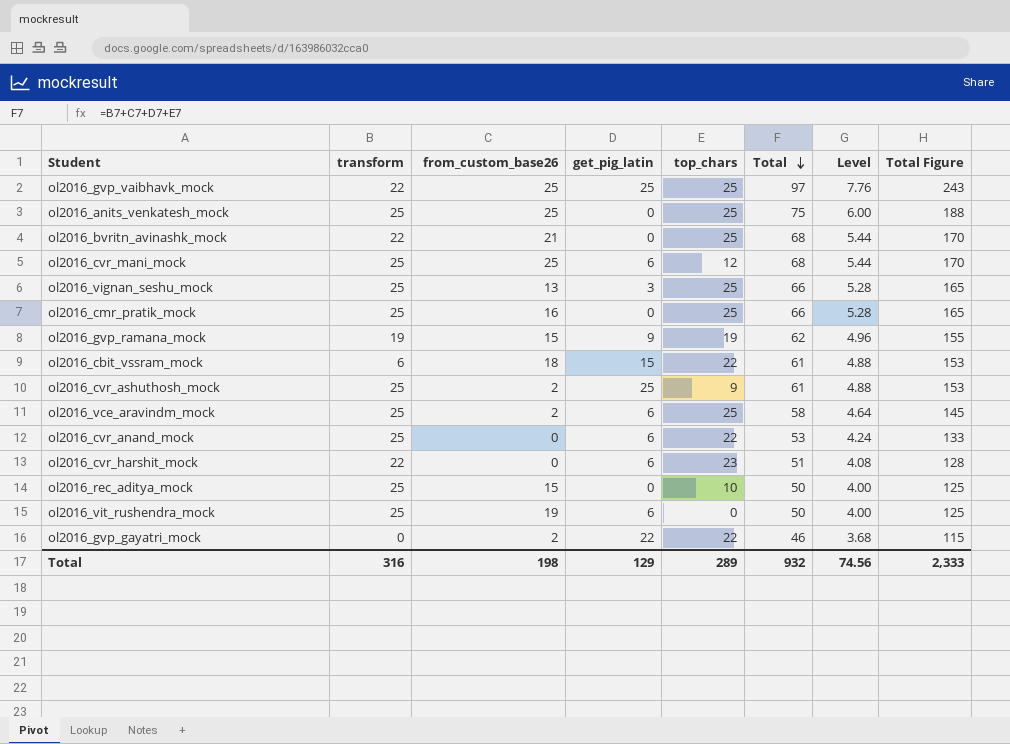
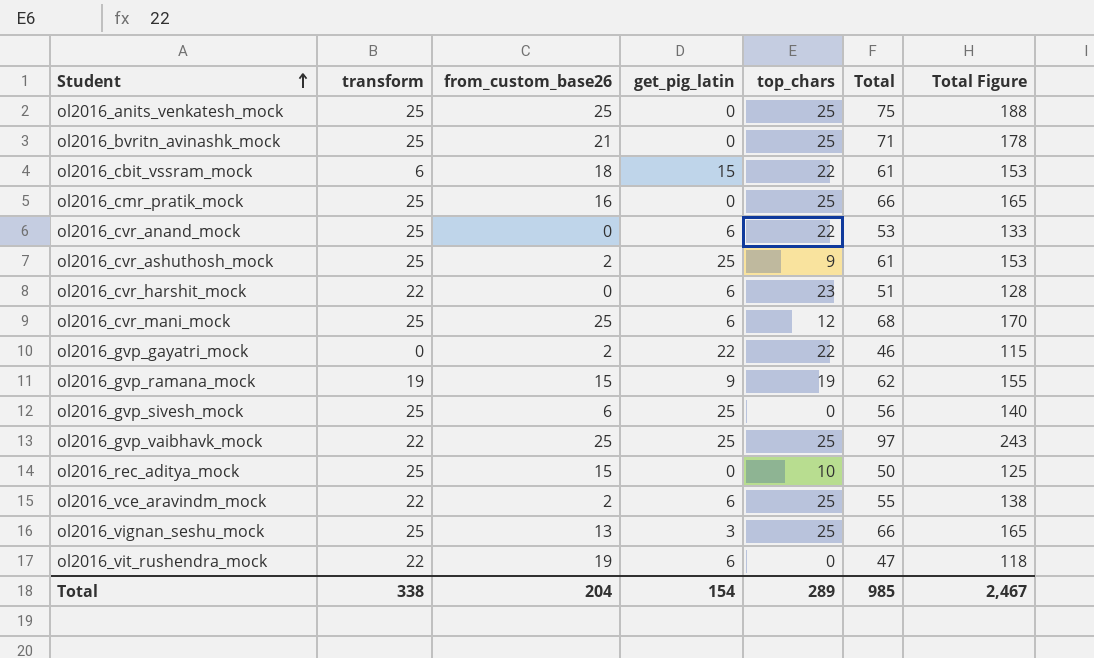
row order: Total descending -> Student ascending
column Level | formula: [Total] * 0.08 -> none
ol2016_bvritn_avinashk_mock | transform: 22 -> 25
ol2016_bvritn_avinashk_mock | Total: 68 -> 71
ol2016_bvritn_avinashk_mock | Total Figure: 170 -> 178
row ol2016_gvp_sivesh_mock: none -> 25 | 6 | 25 | 0 | 56 | 140
ol2016_vce_aravindm_mock | transform: 25 -> 22
ol2016_vce_aravindm_mock | Total: 58 -> 55
ol2016_vce_aravindm_mock | Total Figure: 145 -> 138
ol2016_vit_rushendra_mock | transform: 25 -> 22
ol2016_vit_rushendra_mock | Total: 50 -> 47
ol2016_vit_rushendra_mock | Total Figure: 125 -> 118
Total | transform: 316 -> 338
Total | from_custom_base26: 198 -> 204
Total | get_pig_latin: 129 -> 154
Total | Total: 932 -> 985
Total | Total Figure: 2,333 -> 2,467

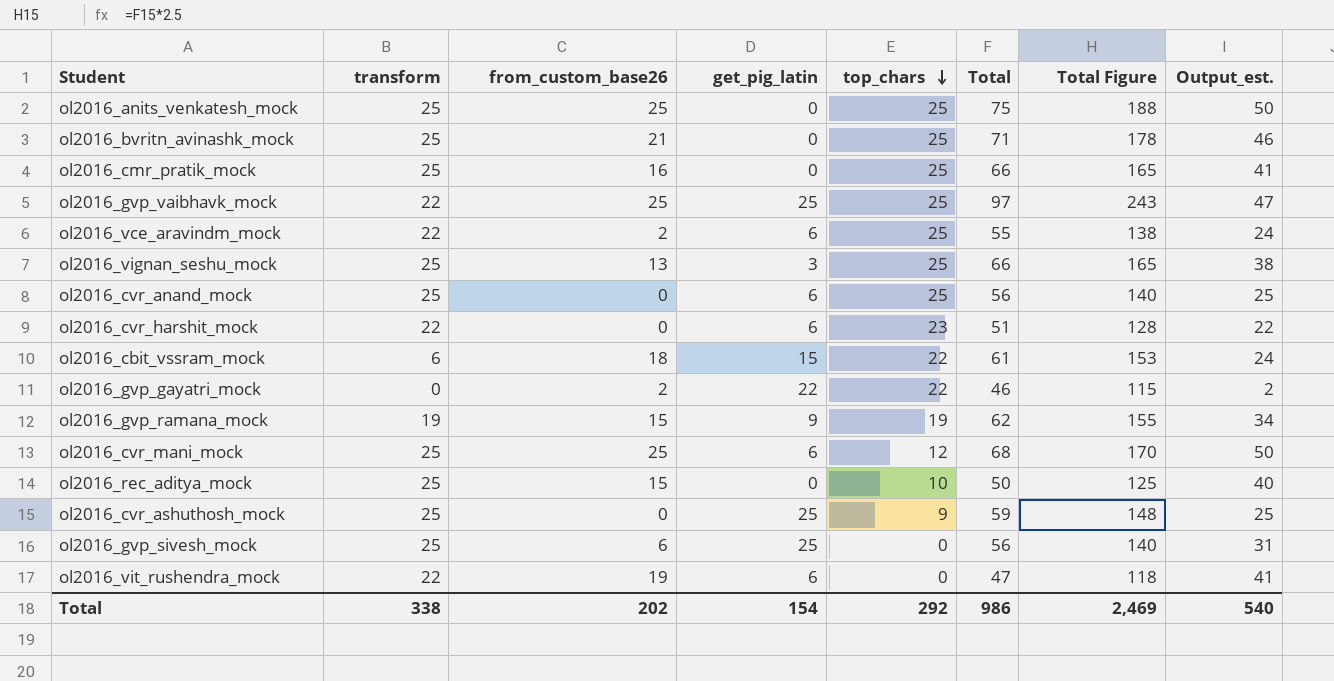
row order: Student ascending -> top_chars descending
column Output_est. | formula: none -> [transform] + [from_custom_base26]
ol2016_cvr_anand_mock | top_chars: 22 -> 25
ol2016_cvr_anand_mock | Total: 53 -> 56
ol2016_cvr_anand_mock | Total Figure: 133 -> 140
ol2016_cvr_ashuthosh_mock | from_custom_base26: 2 -> 0
ol2016_cvr_ashuthosh_mock | Total: 61 -> 59
ol2016_cvr_ashuthosh_mock | Total Figure: 153 -> 148
Total | from_custom_base26: 204 -> 202
Total | top_chars: 289 -> 292
Total | Total: 985 -> 986
Total | Total Figure: 2,467 -> 2,469

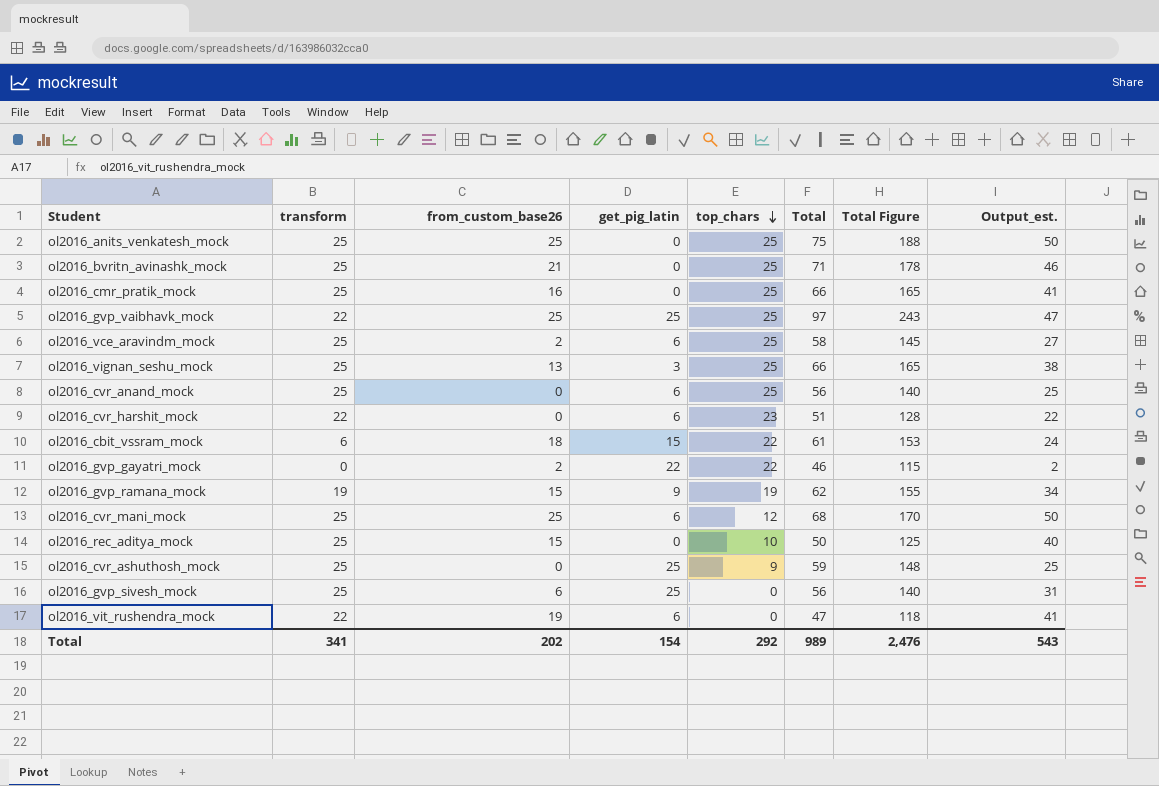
ol2016_vce_aravindm_mock | transform: 22 -> 25
ol2016_vce_aravindm_mock | Total: 55 -> 58
ol2016_vce_aravindm_mock | Total Figure: 138 -> 145
ol2016_vce_aravindm_mock | Output_est.: 24 -> 27
Total | transform: 338 -> 341
Total | Total: 986 -> 989
Total | Total Figure: 2,469 -> 2,476
Total | Output_est.: 540 -> 543

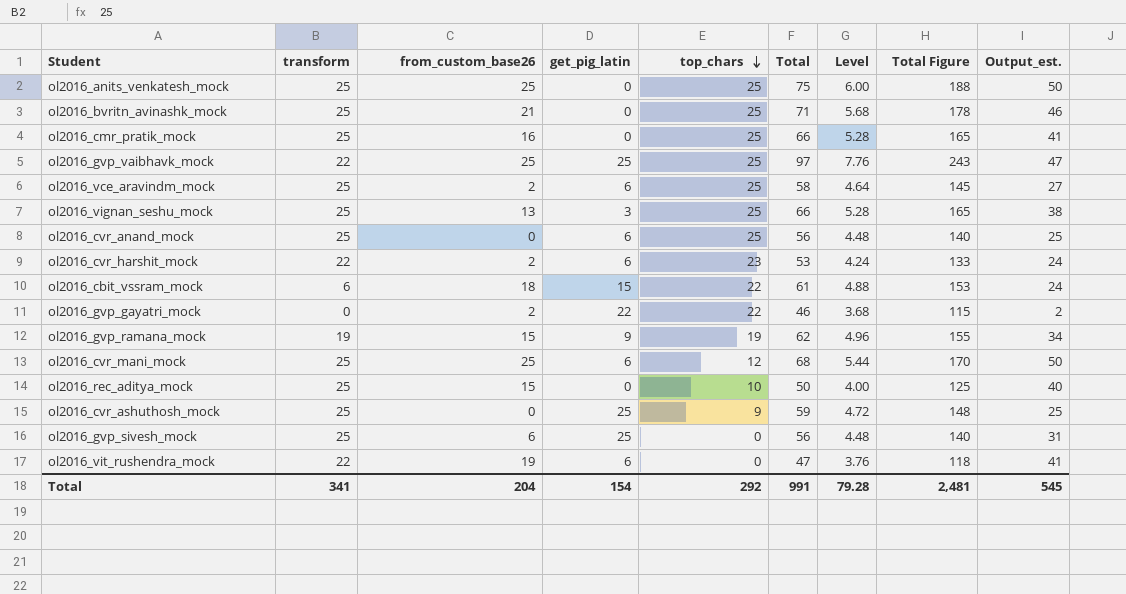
column Level | formula: none -> [Total] * 0.08
ol2016_cvr_harshit_mock | from_custom_base26: 0 -> 2
ol2016_cvr_harshit_mock | Total: 51 -> 53
ol2016_cvr_harshit_mock | Total Figure: 128 -> 133
ol2016_cvr_harshit_mock | Output_est.: 22 -> 24
Total | from_custom_base26: 202 -> 204
Total | Total: 989 -> 991
Total | Total Figure: 2,476 -> 2,481
Total | Output_est.: 543 -> 545

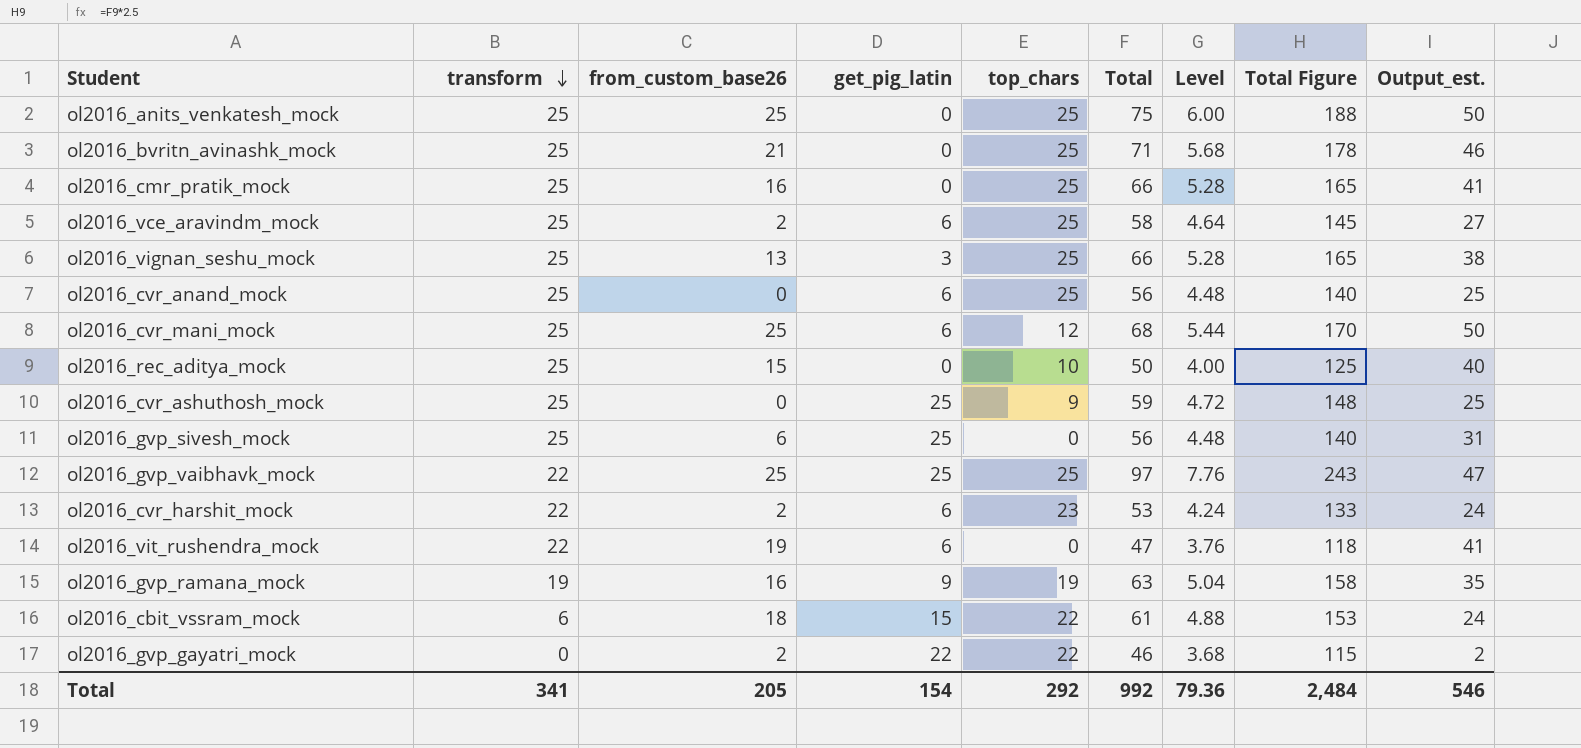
row order: top_chars descending -> transform descending
ol2016_gvp_ramana_mock | from_custom_base26: 15 -> 16
ol2016_gvp_ramana_mock | Total: 62 -> 63
ol2016_gvp_ramana_mock | Level: 4.96 -> 5.04
ol2016_gvp_ramana_mock | Total Figure: 155 -> 158
ol2016_gvp_ramana_mock | Output_est.: 34 -> 35
Total | from_custom_base26: 204 -> 205
Total | Total: 991 -> 992
Total | Level: 79.28 -> 79.36
Total | Total Figure: 2,481 -> 2,484
Total | Output_est.: 545 -> 546

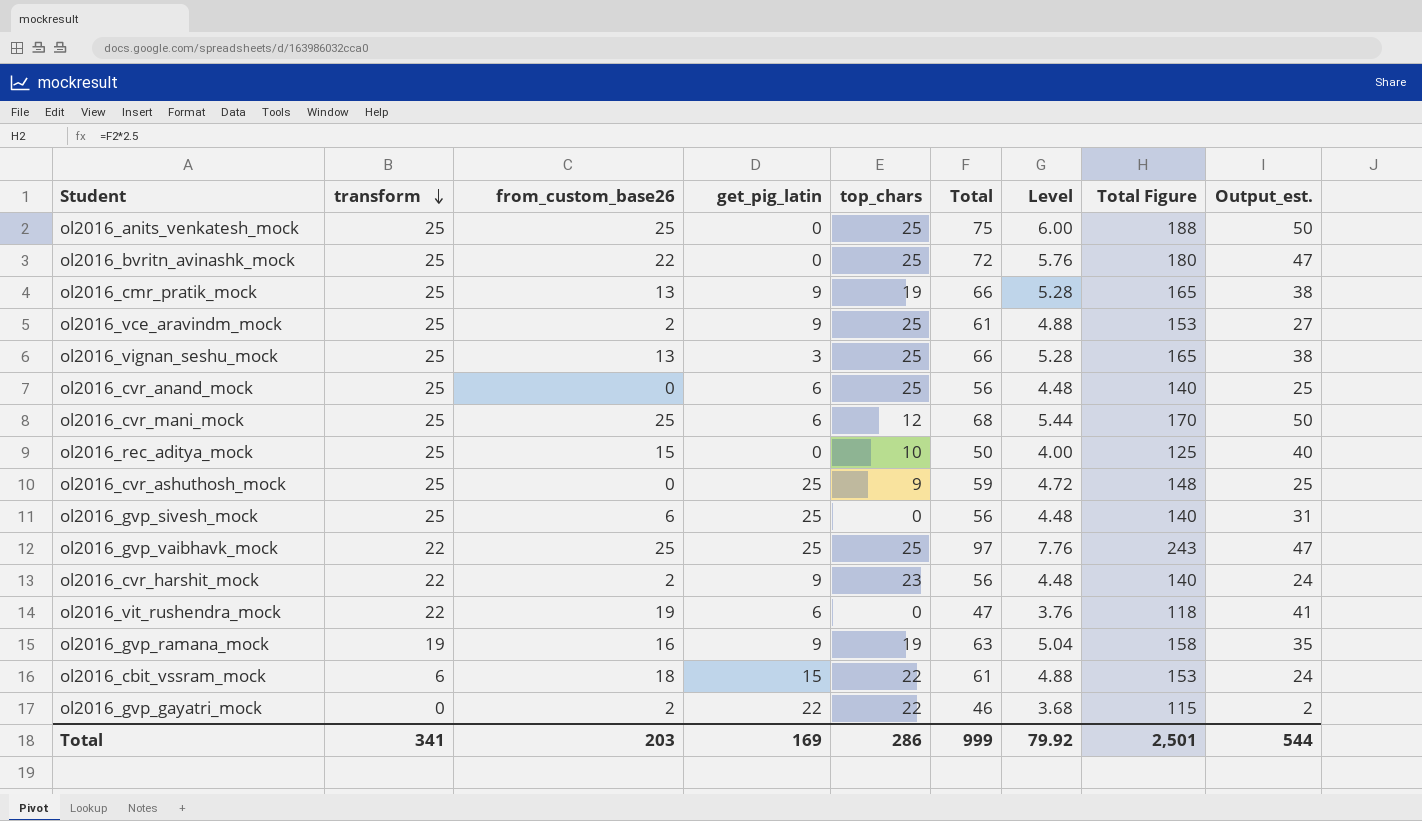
ol2016_bvritn_avinashk_mock | from_custom_base26: 21 -> 22
ol2016_bvritn_avinashk_mock | Total: 71 -> 72
ol2016_bvritn_avinashk_mock | Level: 5.68 -> 5.76
ol2016_bvritn_avinashk_mock | Total Figure: 178 -> 180
ol2016_bvritn_avinashk_mock | Output_est.: 46 -> 47
ol2016_cmr_pratik_mock | from_custom_base26: 16 -> 13
ol2016_cmr_pratik_mock | get_pig_latin: 0 -> 9
ol2016_cmr_pratik_mock | top_chars: 25 -> 19
ol2016_cmr_pratik_mock | Output_est.: 41 -> 38
ol2016_vce_aravindm_mock | get_pig_latin: 6 -> 9
ol2016_vce_aravindm_mock | Total: 58 -> 61
ol2016_vce_aravindm_mock | Level: 4.64 -> 4.88
ol2016_vce_aravindm_mock | Total Figure: 145 -> 153
ol2016_cvr_harshit_mock | get_pig_latin: 6 -> 9
ol2016_cvr_harshit_mock | Total: 53 -> 56
ol2016_cvr_harshit_mock | Level: 4.24 -> 4.48
ol2016_cvr_harshit_mock | Total Figure: 133 -> 140
Total | from_custom_base26: 205 -> 203
Total | get_pig_latin: 154 -> 169
Total | top_chars: 292 -> 286
Total | Total: 992 -> 999
Total | Level: 79.36 -> 79.92
Total | Total Figure: 2,484 -> 2,501
Total | Output_est.: 546 -> 544

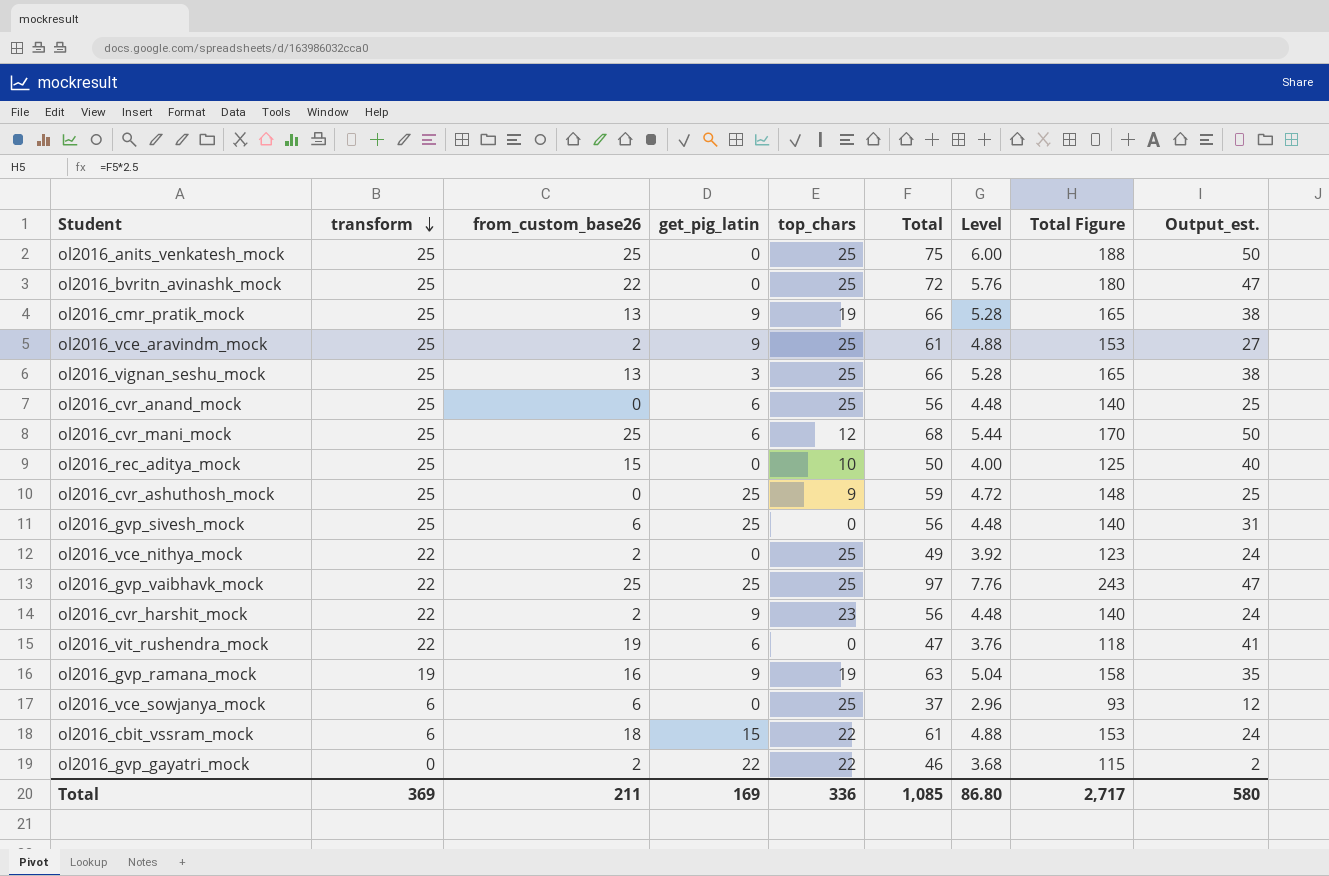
row ol2016_vce_nithya_mock: none -> 22 | 2 | 0 | 25 | 49 | 3.92 | 123 | 24
row ol2016_vce_sowjanya_mock: none -> 6 | 6 | 0 | 25 | 37 | 2.96 | 93 | 12
Total | transform: 341 -> 369
Total | from_custom_base26: 203 -> 211
Total | top_chars: 286 -> 336
Total | Total: 999 -> 1,085
Total | Level: 79.92 -> 86.80
Total | Total Figure: 2,501 -> 2,717
Total | Output_est.: 544 -> 580

